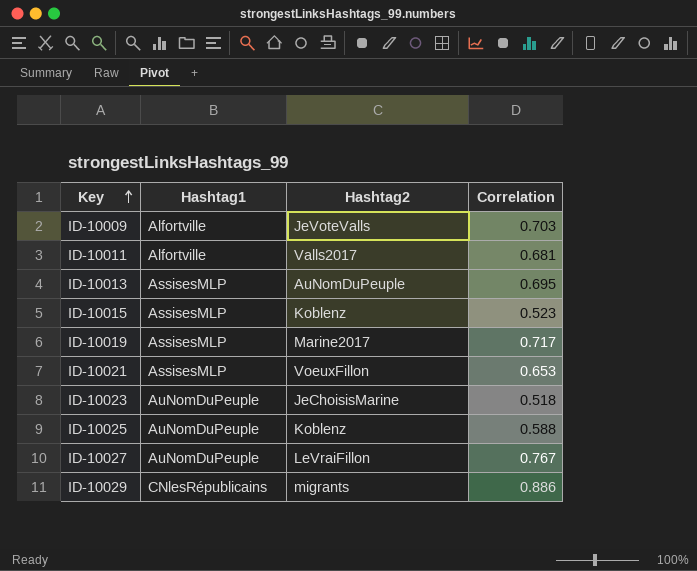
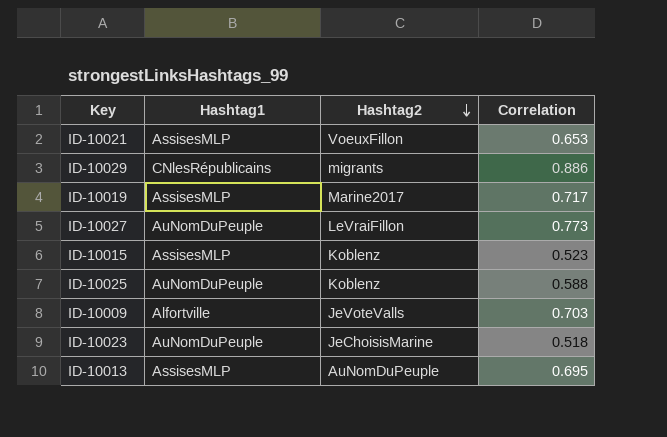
row order: Key ascending -> Hashtag2 descending
row ID-10011: Alfortville | Valls2017 | 0.681 -> none
ID-10027 | Correlation: 0.767 -> 0.773

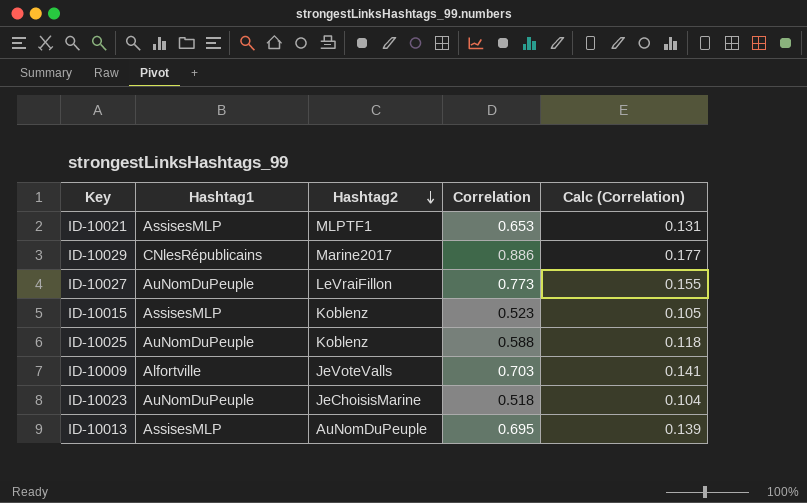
column Calc (Correlation) | formula: none -> [Correlation] * 0.2
row ID-10019: AssisesMLP | Marine2017 | 0.717 -> none
ID-10021 | Hashtag2: VoeuxFillon -> MLPTF1
ID-10029 | Hashtag2: migrants -> Marine2017

